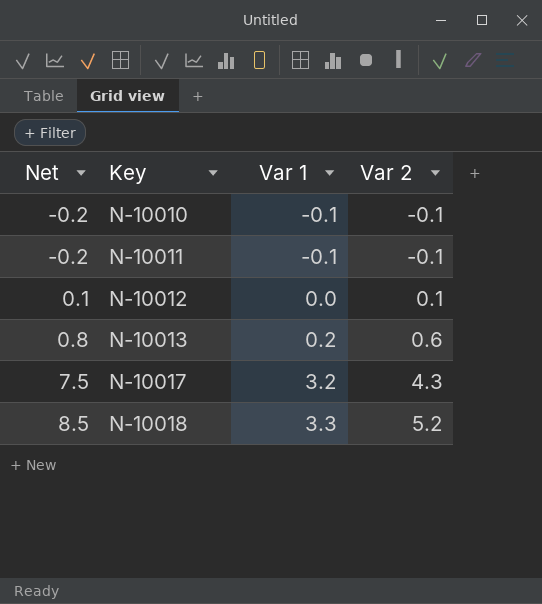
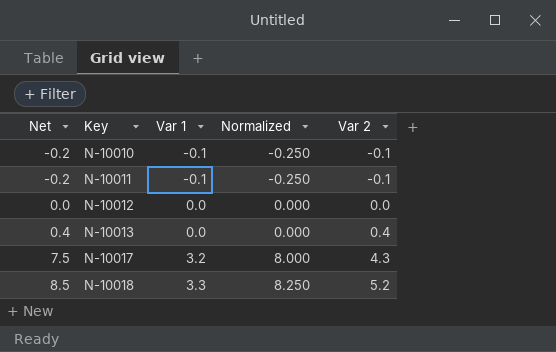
column Normalized | formula: none -> [Var 1] * 2.5
N-10012 | Net: 0.1 -> 0.0
N-10012 | Var 2: 0.1 -> 0.0
N-10013 | Net: 0.8 -> 0.4
N-10013 | Var 1: 0.2 -> 0.0
N-10013 | Var 2: 0.6 -> 0.4

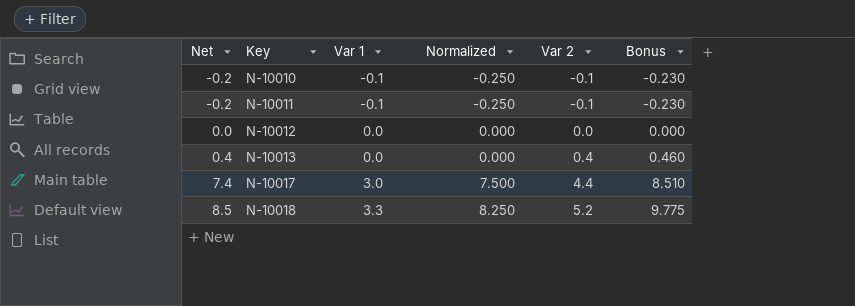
column Bonus | formula: none -> [Net] * 1.15
N-10017 | Net: 7.5 -> 7.4
N-10017 | Var 1: 3.2 -> 3.0
N-10017 | Normalized: 8.000 -> 7.500
N-10017 | Var 2: 4.3 -> 4.4

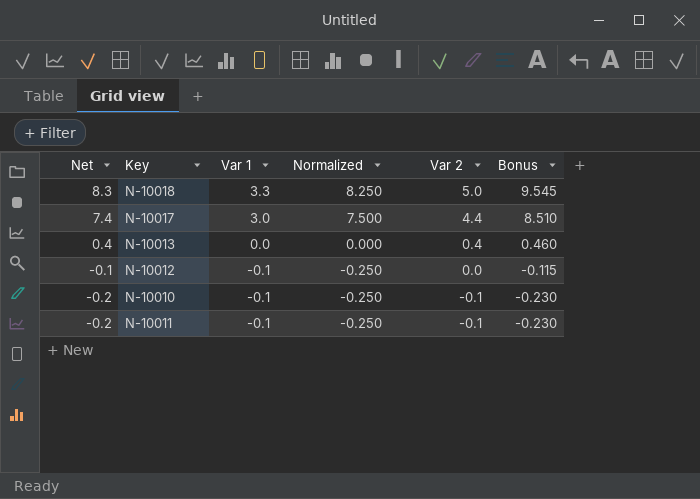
row order: Net ascending -> Net descending
N-10018 | Net: 8.5 -> 8.3
N-10018 | Var 2: 5.2 -> 5.0
N-10018 | Bonus: 9.775 -> 9.545
N-10012 | Net: 0.0 -> -0.1
N-10012 | Var 1: 0.0 -> -0.1
N-10012 | Normalized: 0.000 -> -0.250
N-10012 | Bonus: 0.000 -> -0.115

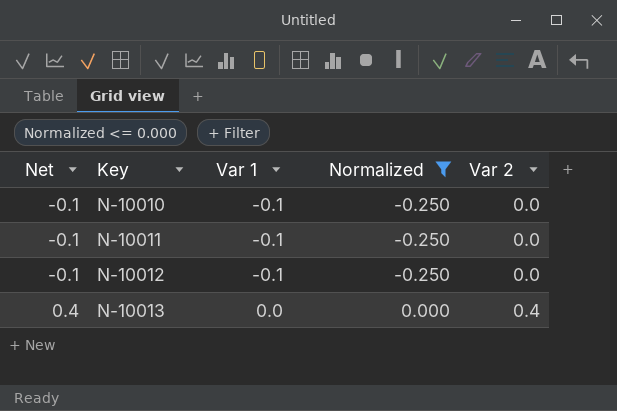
filter: none -> Normalized <= 0.000
row order: Net descending -> Net ascending
column Bonus | formula: [Net] * 1.15 -> none
N-10010 | Net: -0.2 -> -0.1
N-10010 | Var 2: -0.1 -> 0.0
N-10011 | Net: -0.2 -> -0.1
N-10011 | Var 2: -0.1 -> 0.0

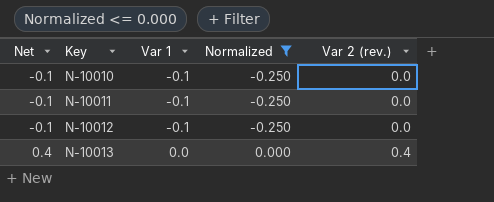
column name: Var 2 -> Var 2 (rev.)

